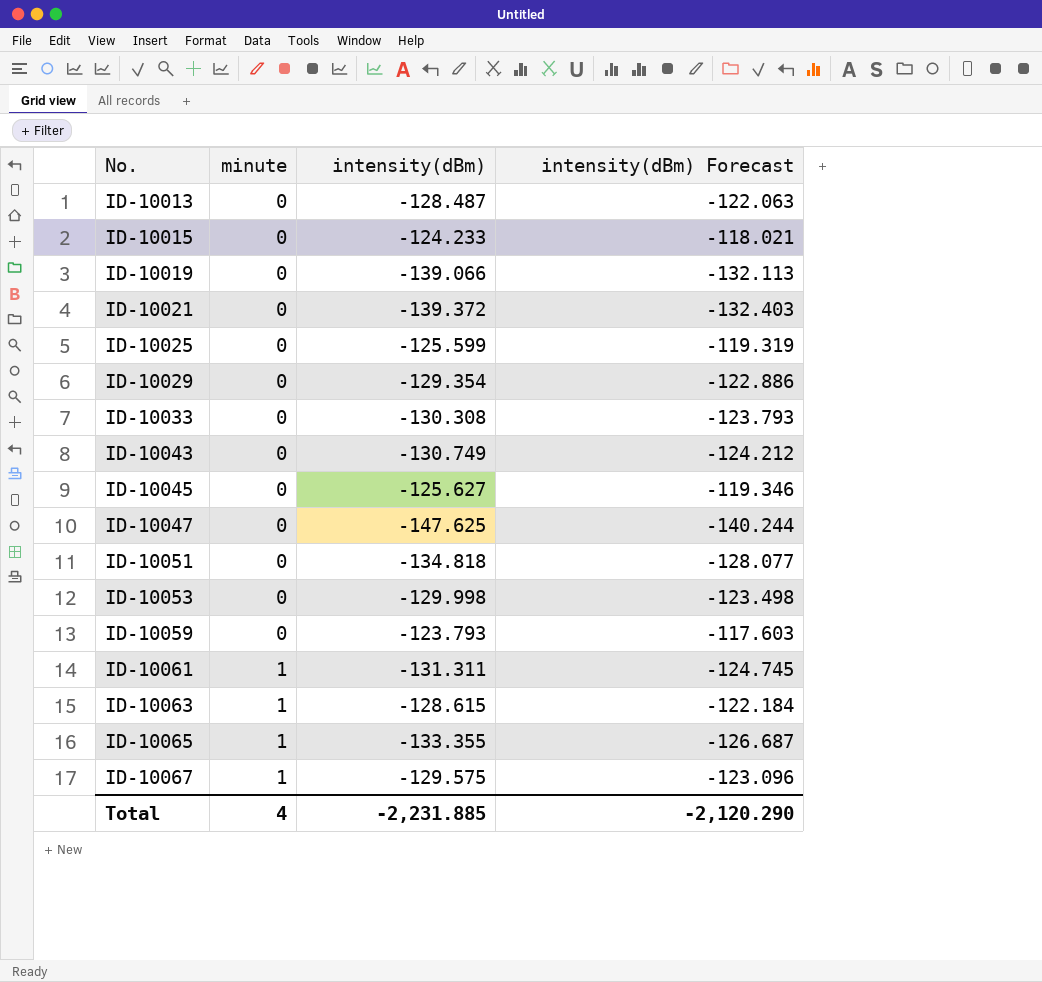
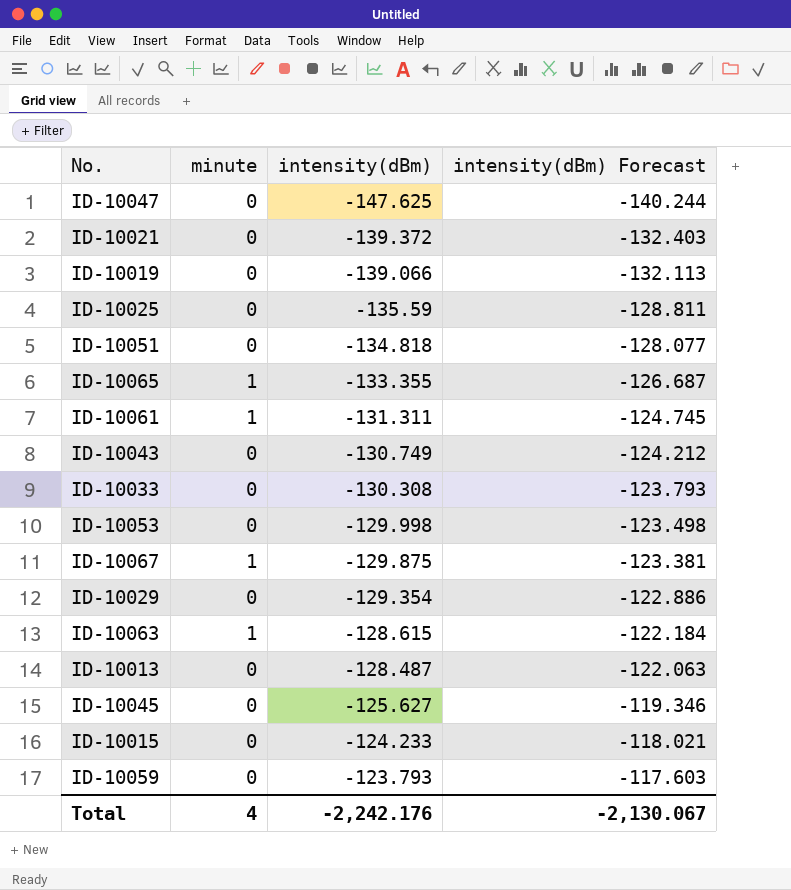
row order: No. ascending -> intensity(dBm) ascending
ID-10025 | intensity(dBm): -125.599 -> -135.59
ID-10025 | intensity(dBm) Forecast: -119.319 -> -128.811
ID-10067 | intensity(dBm): -129.575 -> -129.875
ID-10067 | intensity(dBm) Forecast: -123.096 -> -123.381
Total | intensity(dBm): -2,231.885 -> -2,242.176
Total | intensity(dBm) Forecast: -2,120.290 -> -2,130.067

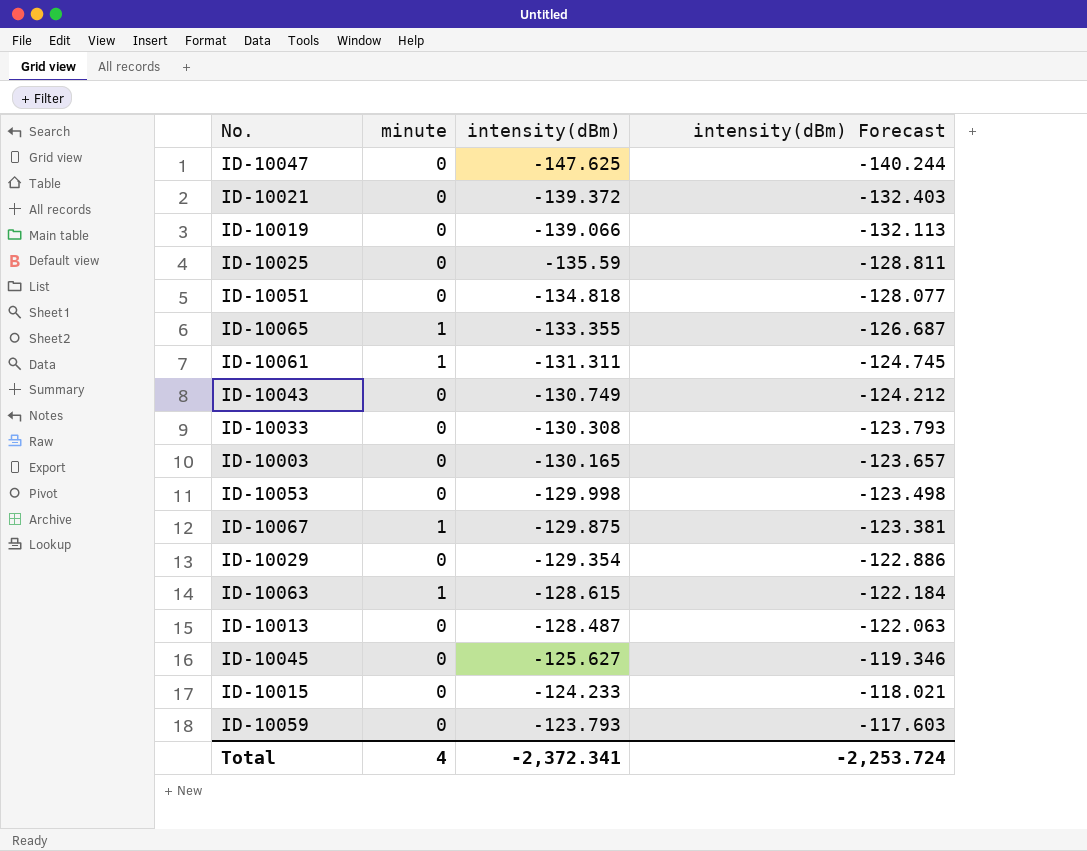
row ID-10003: none -> 0 | -130.165 | -123.657
Total | intensity(dBm): -2,242.176 -> -2,372.341
Total | intensity(dBm) Forecast: -2,130.067 -> -2,253.724

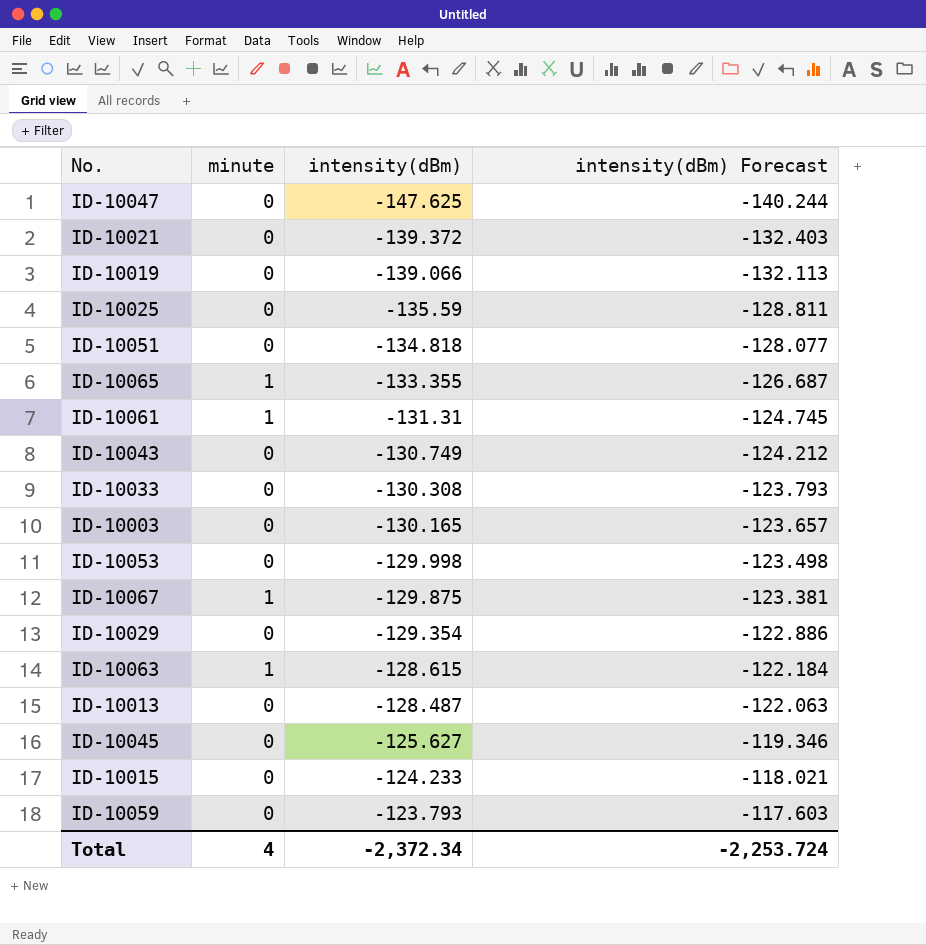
ID-10061 | intensity(dBm): -131.311 -> -131.31
Total | intensity(dBm): -2,372.341 -> -2,372.34

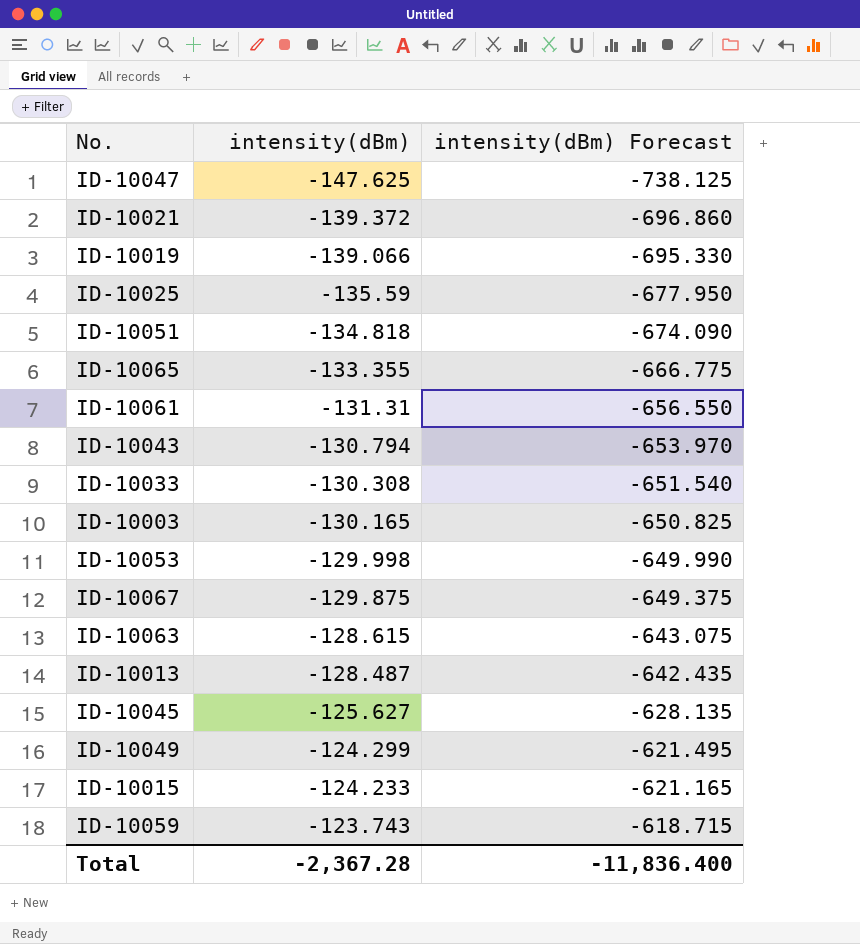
column minute | position: 2 -> none
column intensity(dBm) Forecast | formula: [intensity(dBm)] * 0.95 -> [intensity(dBm)] * 5
row ID-10029: 0 | -129.354 | -122.886 -> none
ID-10043 | intensity(dBm): -130.749 -> -130.794
row ID-10049: none -> -124.299 | -621.495
ID-10059 | intensity(dBm): -123.793 -> -123.743
Total | intensity(dBm): -2,372.34 -> -2,367.28
Total | intensity(dBm) Forecast: -2,253.724 -> -11,836.400

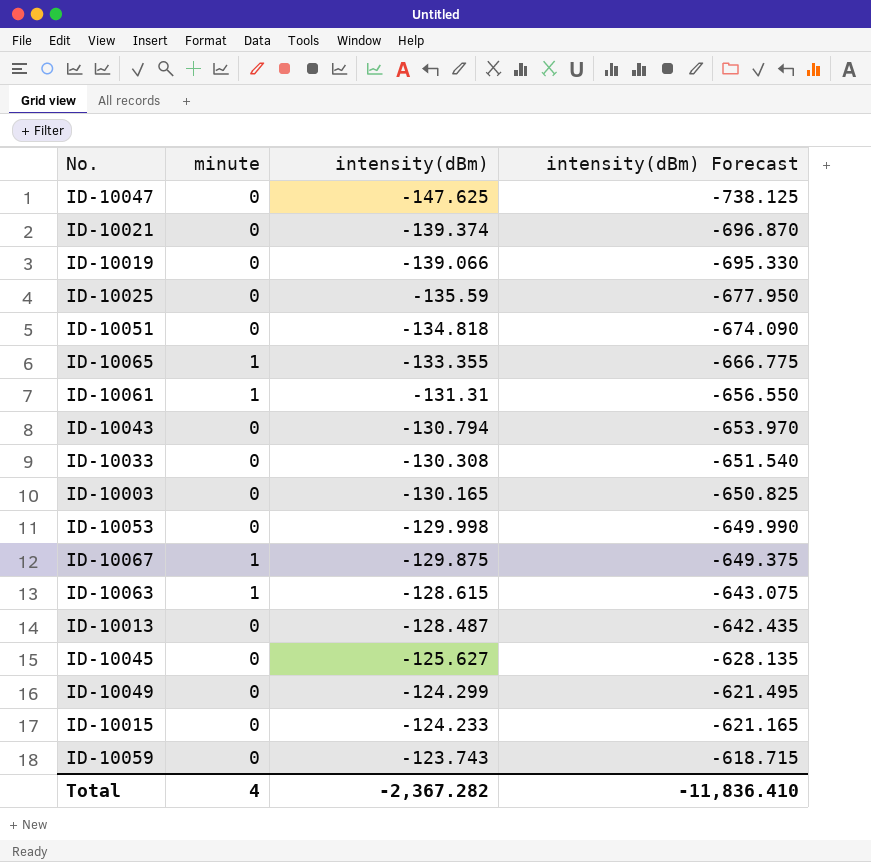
column minute | position: none -> 2
ID-10021 | intensity(dBm): -139.372 -> -139.374
ID-10021 | intensity(dBm) Forecast: -696.860 -> -696.870
Total | intensity(dBm): -2,367.28 -> -2,367.282
Total | intensity(dBm) Forecast: -11,836.400 -> -11,836.410

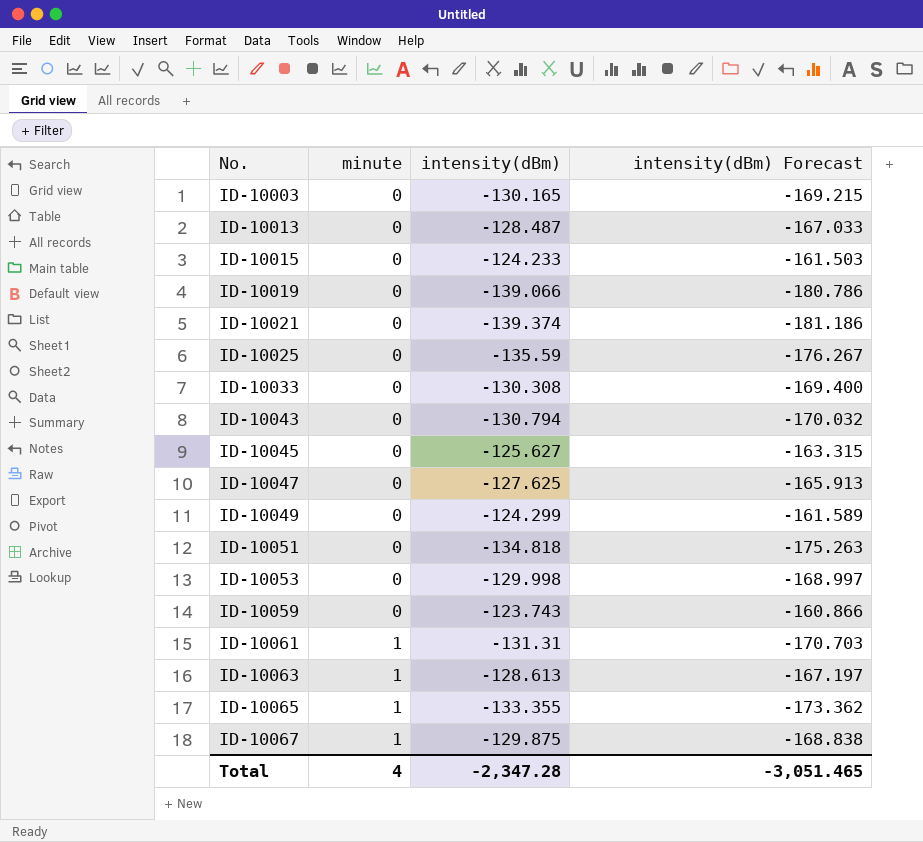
row order: intensity(dBm) ascending -> No. ascending
column intensity(dBm) Forecast | formula: [intensity(dBm)] * 5 -> [intensity(dBm)] * 1.3
ID-10047 | intensity(dBm): -147.625 -> -127.625
ID-10063 | intensity(dBm): -128.615 -> -128.613
Total | intensity(dBm): -2,367.282 -> -2,347.28
Total | intensity(dBm) Forecast: -11,836.410 -> -3,051.465

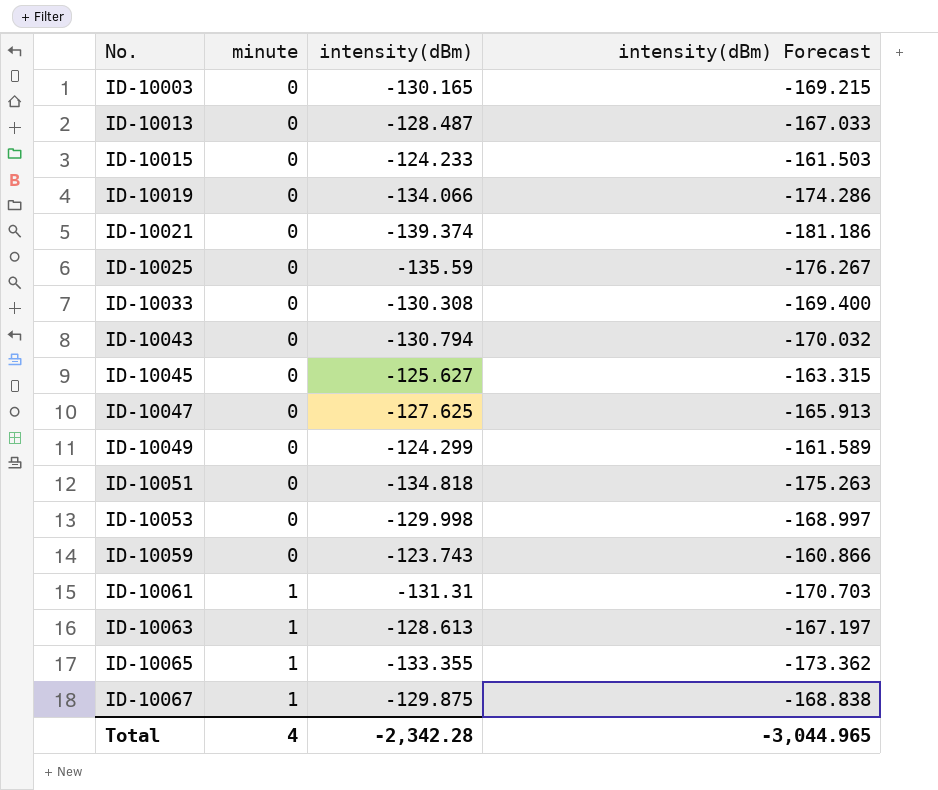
ID-10019 | intensity(dBm): -139.066 -> -134.066
ID-10019 | intensity(dBm) Forecast: -180.786 -> -174.286
Total | intensity(dBm): -2,347.28 -> -2,342.28
Total | intensity(dBm) Forecast: -3,051.465 -> -3,044.965

